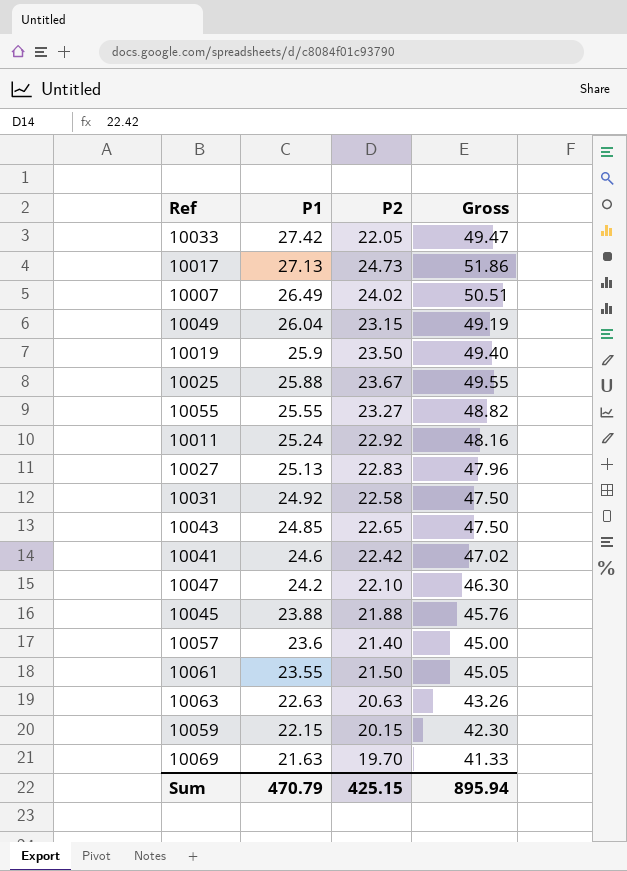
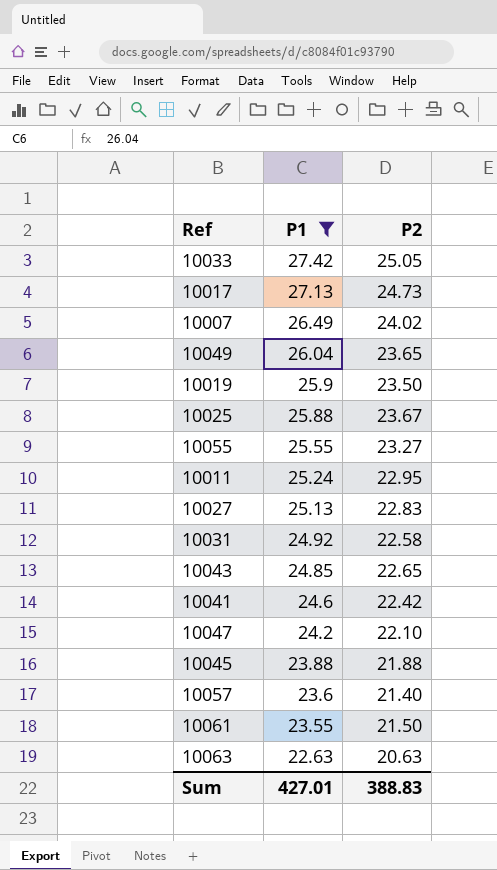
filter: none -> P1 >= 22.63
column Gross | formula: [P1] + [P2] -> none
10033 | P2: 22.05 -> 25.05
10049 | P2: 23.15 -> 23.65
10011 | P2: 22.92 -> 22.95
Sum | P1: 470.79 -> 427.01
Sum | P2: 425.15 -> 388.83

